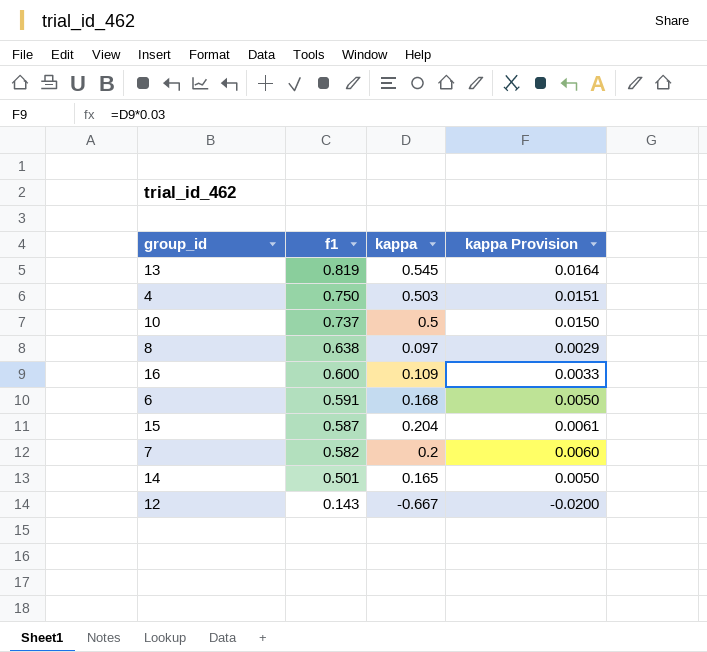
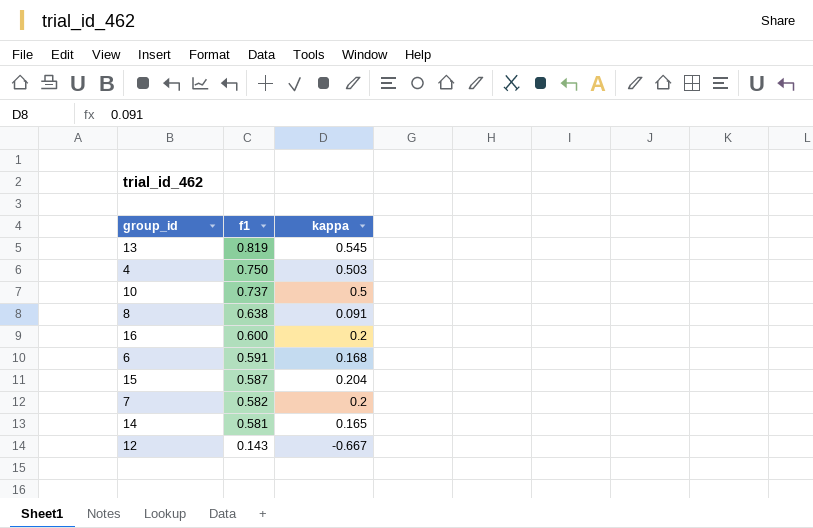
column kappa Provision | formula: [kappa] * 0.03 -> none
8 | kappa: 0.097 -> 0.091
16 | kappa: 0.109 -> 0.2
14 | f1: 0.501 -> 0.581

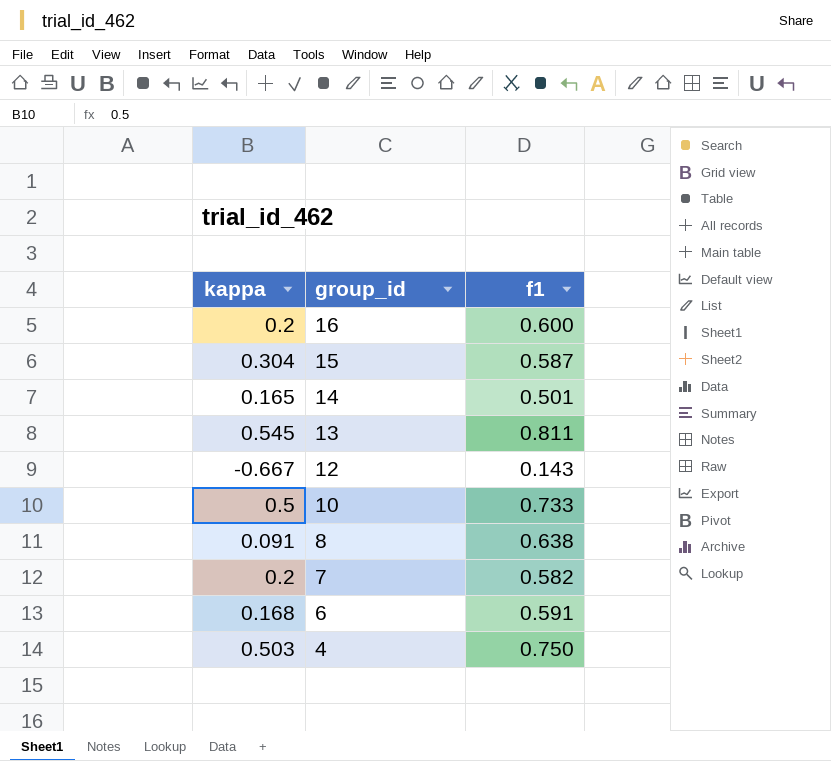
row order: f1 descending -> group_id descending
column kappa | position: 3 -> 1
15 | kappa: 0.204 -> 0.304
14 | f1: 0.581 -> 0.501
13 | f1: 0.819 -> 0.811
10 | f1: 0.737 -> 0.733

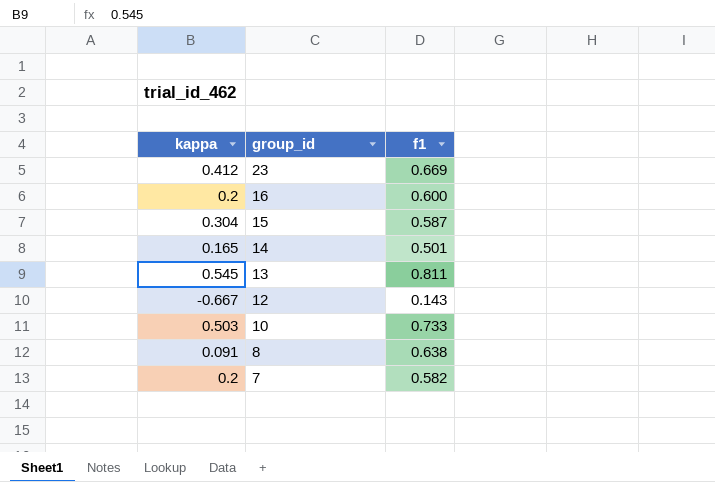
row 6: 0.168 | 0.591 -> none
row 4: 0.503 | 0.750 -> none
row 23: none -> 0.412 | 0.669
10 | kappa: 0.5 -> 0.503

